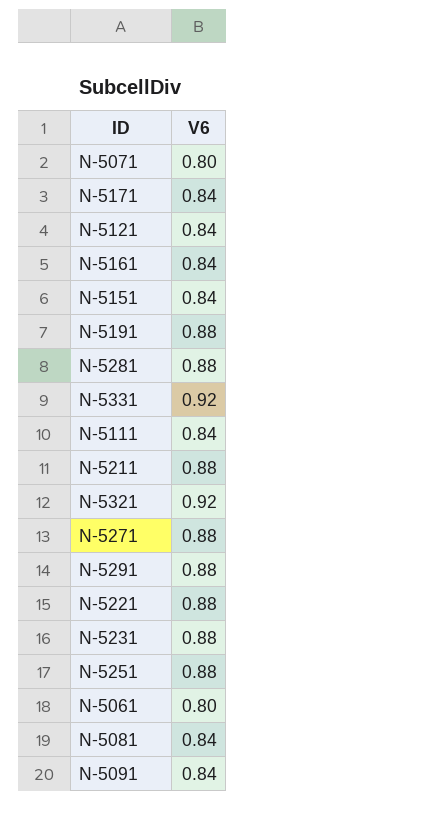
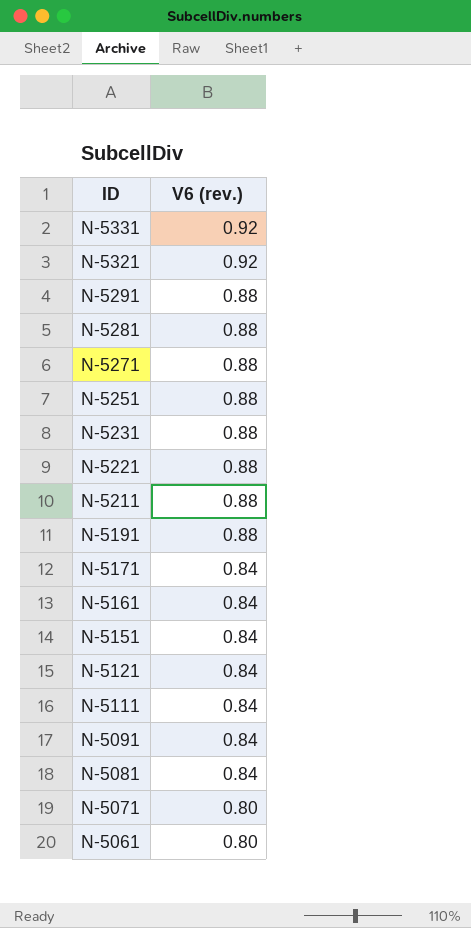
row order: none -> ID descending
column name: V6 -> V6 (rev.)

